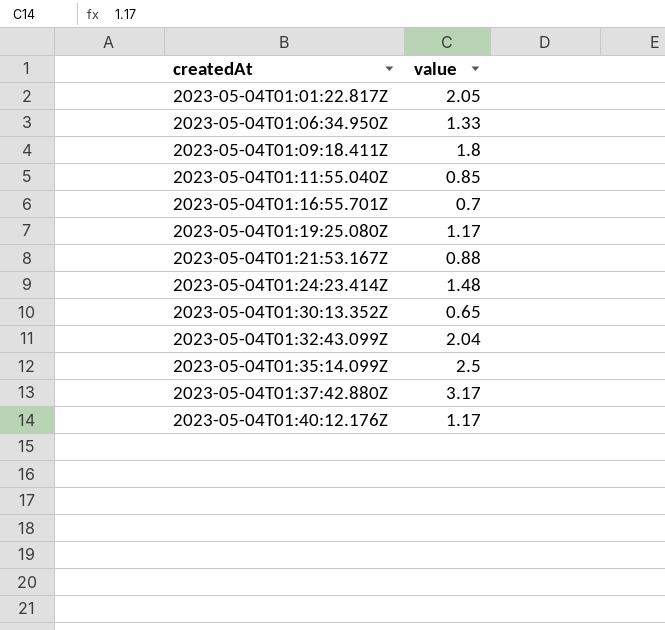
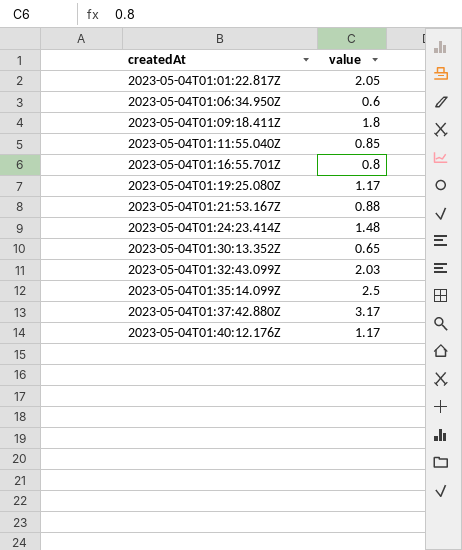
2023-05-04T01:06:34.950Z | value: 1.33 -> 0.6
2023-05-04T01:16:55.701Z | value: 0.7 -> 0.8
2023-05-04T01:32:43.099Z | value: 2.04 -> 2.03

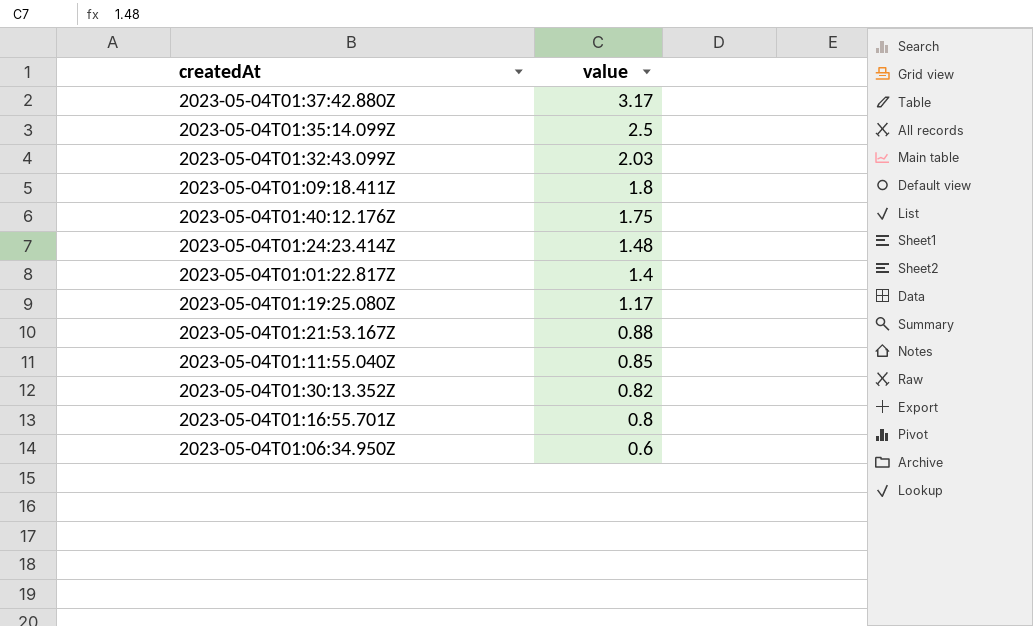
row order: createdAt ascending -> value descending
2023-05-04T01:40:12.176Z | value: 1.17 -> 1.75
2023-05-04T01:01:22.817Z | value: 2.05 -> 1.4
2023-05-04T01:30:13.352Z | value: 0.65 -> 0.82

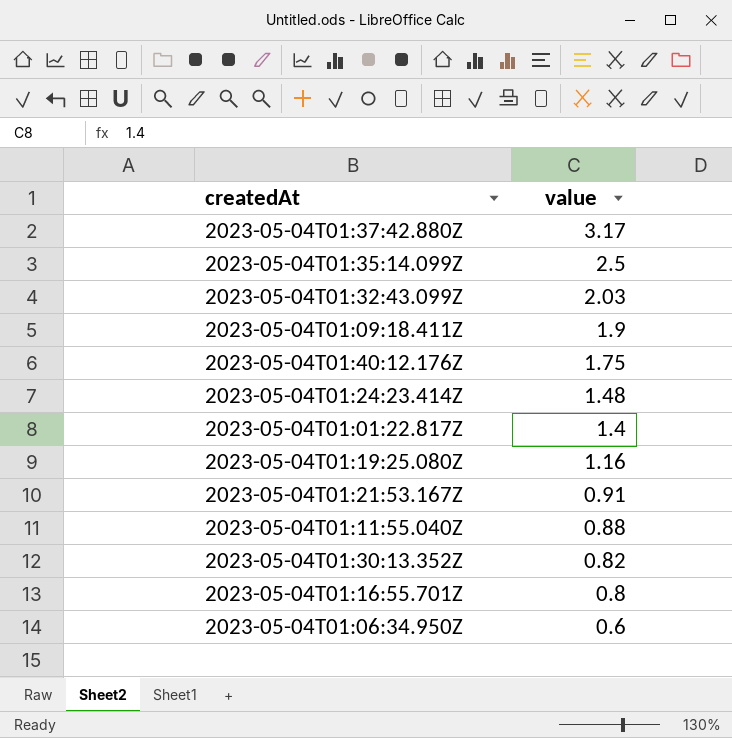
2023-05-04T01:09:18.411Z | value: 1.8 -> 1.9
2023-05-04T01:19:25.080Z | value: 1.17 -> 1.16
2023-05-04T01:21:53.167Z | value: 0.88 -> 0.91
2023-05-04T01:11:55.040Z | value: 0.85 -> 0.88

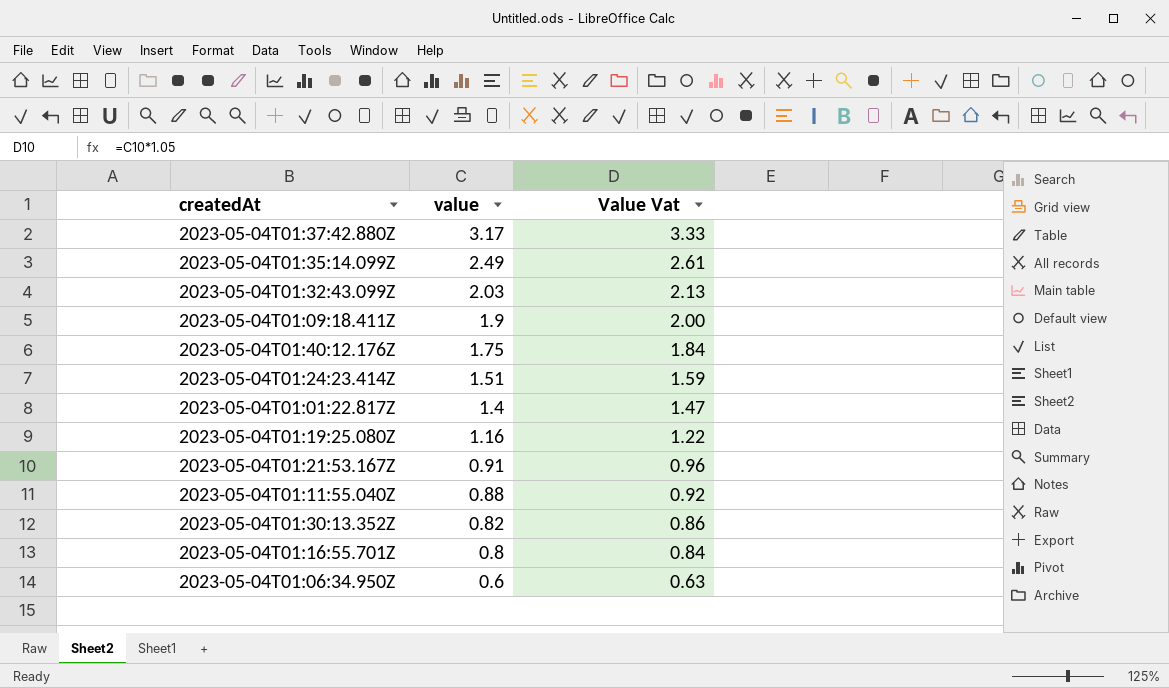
column Value Vat | formula: none -> [value] * 1.05
2023-05-04T01:35:14.099Z | value: 2.5 -> 2.49
2023-05-04T01:24:23.414Z | value: 1.48 -> 1.51

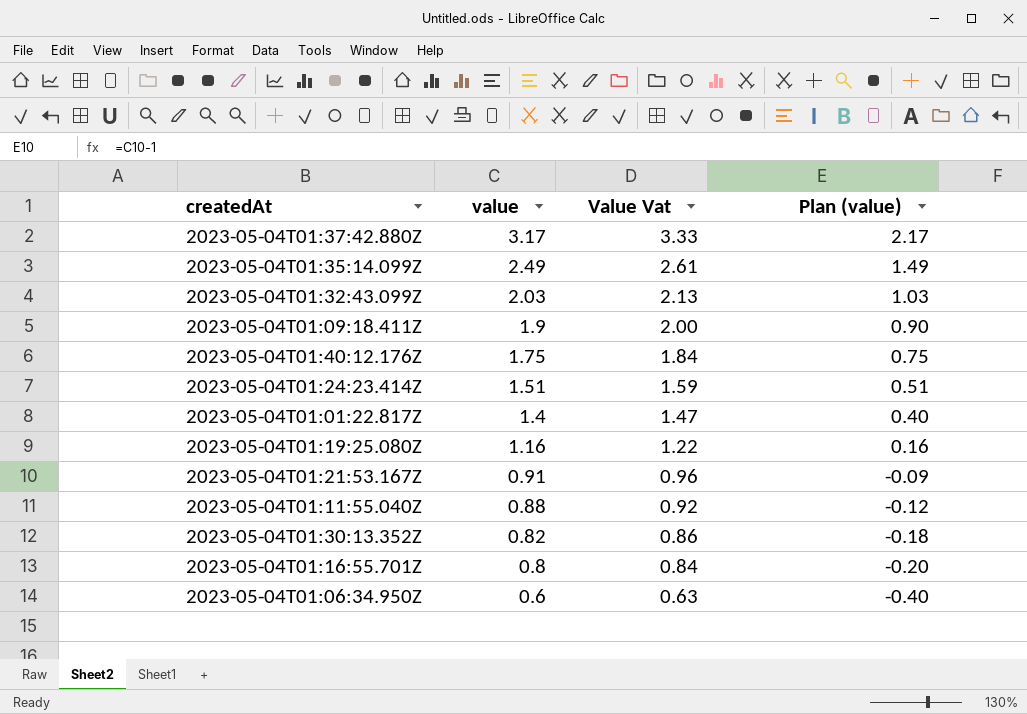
column Plan (value) | formula: none -> [value] - 1

